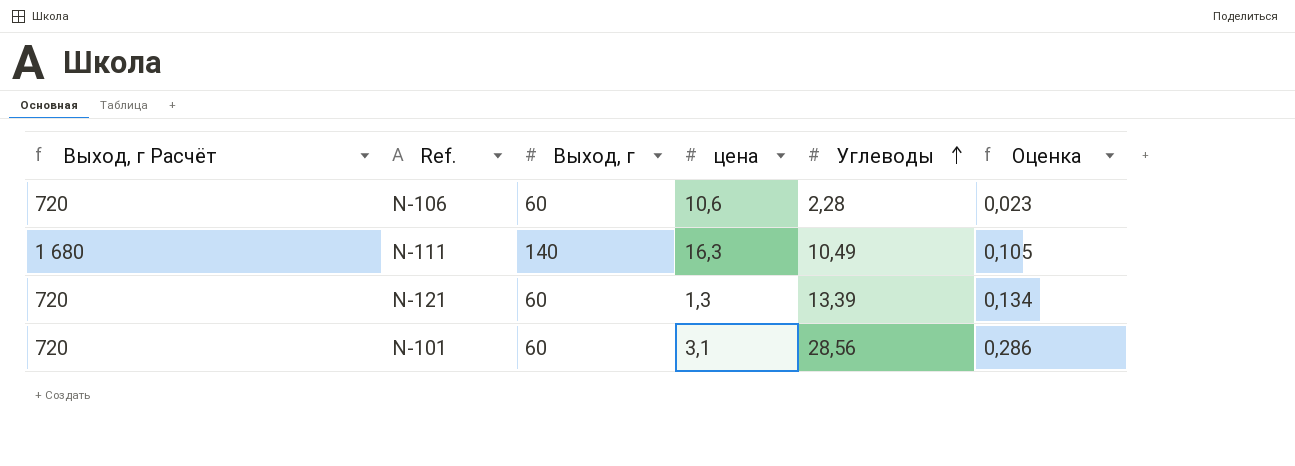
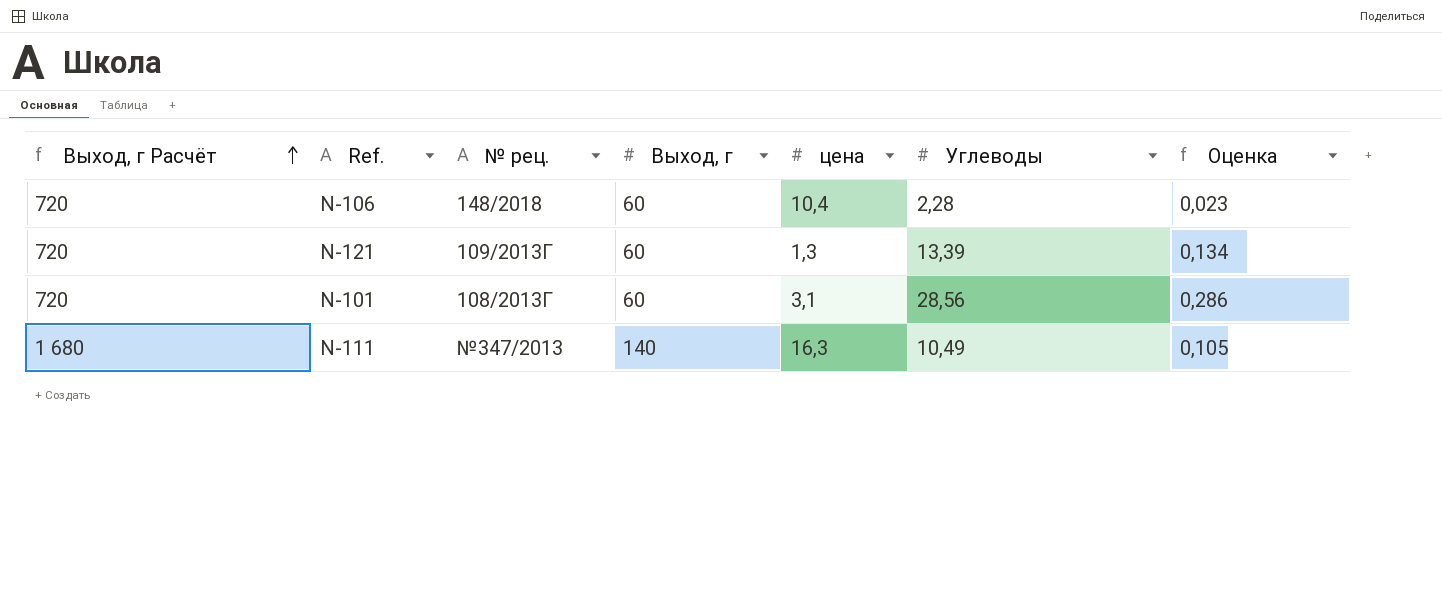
row order: Углеводы ascending -> Выход, г Расчёт ascending
column № рец. | position: none -> 3
N-106 | цена: 10,6 -> 10,4

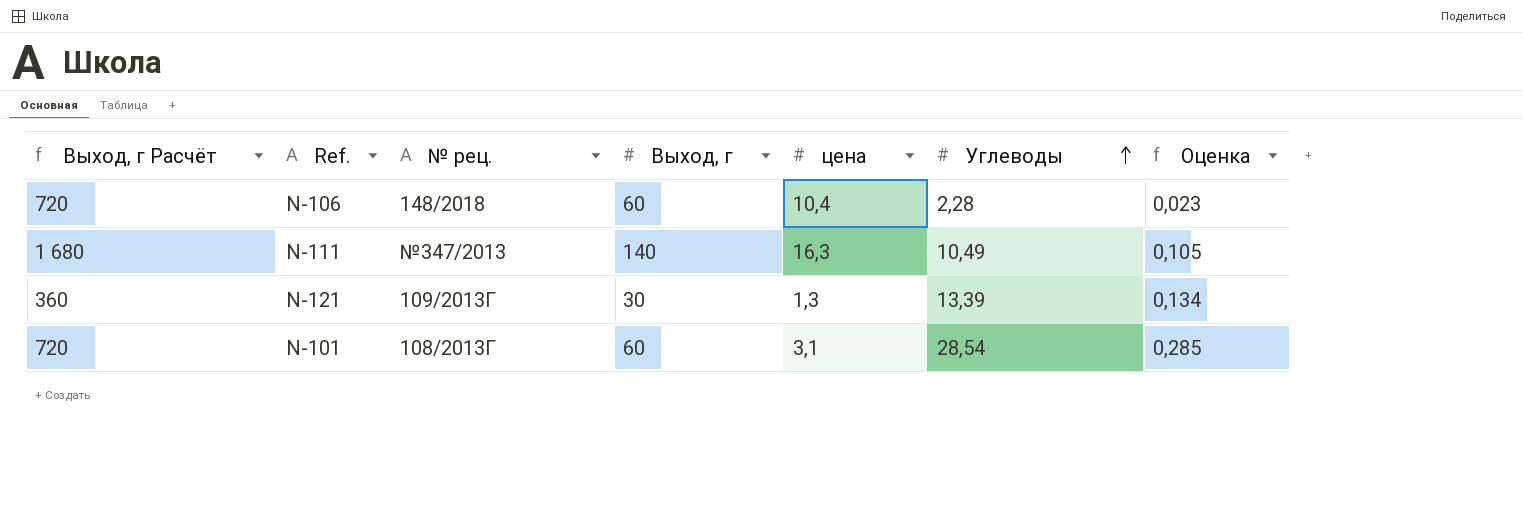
row order: Выход, г Расчёт ascending -> Углеводы ascending
N-121 | Выход, г Расчёт: 720 -> 360
N-121 | Выход, г: 60 -> 30
N-101 | Углеводы: 28,56 -> 28,54
N-101 | Оценка: 0,286 -> 0,285

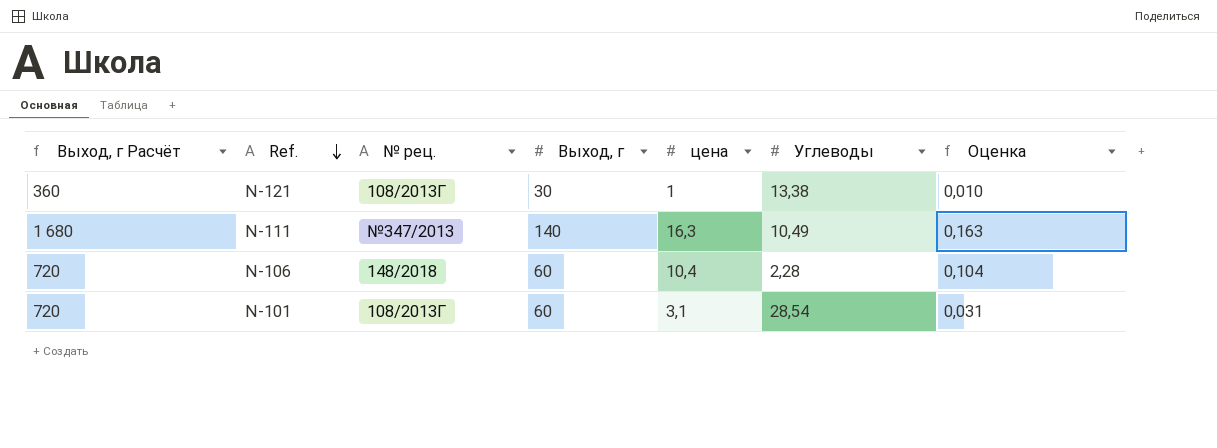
row order: Углеводы ascending -> Ref. descending
column Оценка | formula: [Углеводы] * 0,01 -> [цена] * 0,01
N-121 | № рец.: 109/2013Г -> 108/2013Г
N-121 | цена: 1,3 -> 1
N-121 | Углеводы: 13,39 -> 13,38

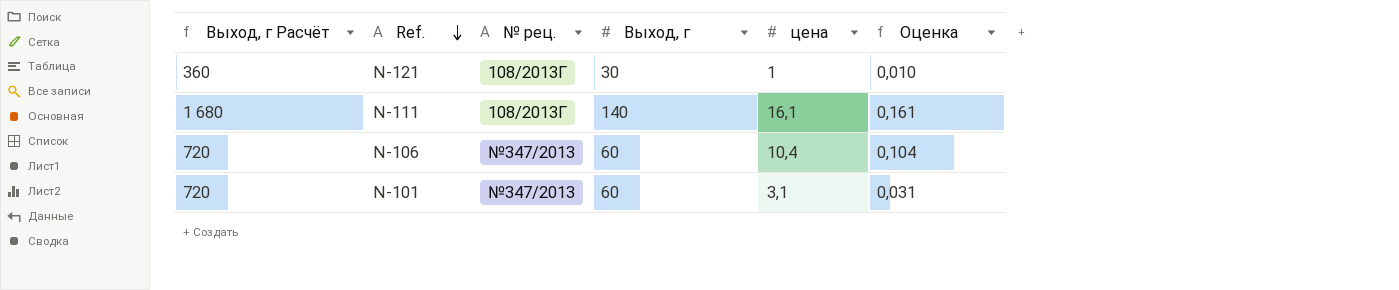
column Углеводы | position: 6 -> none
N-111 | № рец.: №347/2013 -> 108/2013Г
N-111 | цена: 16,3 -> 16,1
N-111 | Оценка: 0,163 -> 0,161
N-106 | № рец.: 148/2018 -> №347/2013
N-101 | № рец.: 108/2013Г -> №347/2013

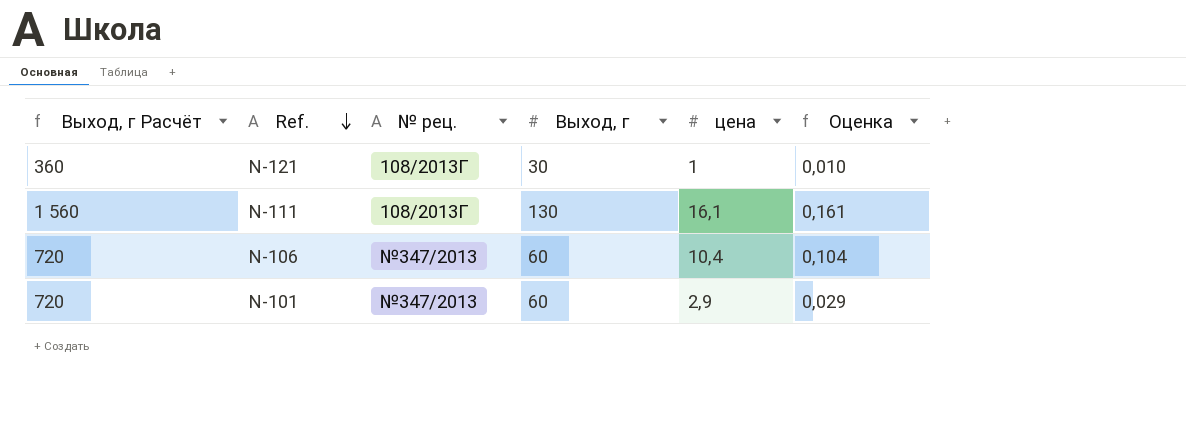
N-111 | Выход, г Расчёт: 1 680 -> 1 560
N-111 | Выход, г: 140 -> 130
N-101 | цена: 3,1 -> 2,9
N-101 | Оценка: 0,031 -> 0,029

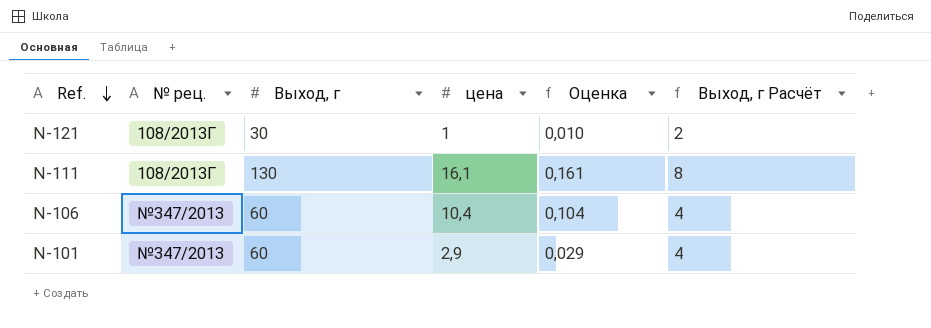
column Выход, г Расчёт | formula: [Выход, г] * 12 -> [Выход, г] * 0,06
column Выход, г Расчёт | position: 1 -> 6

